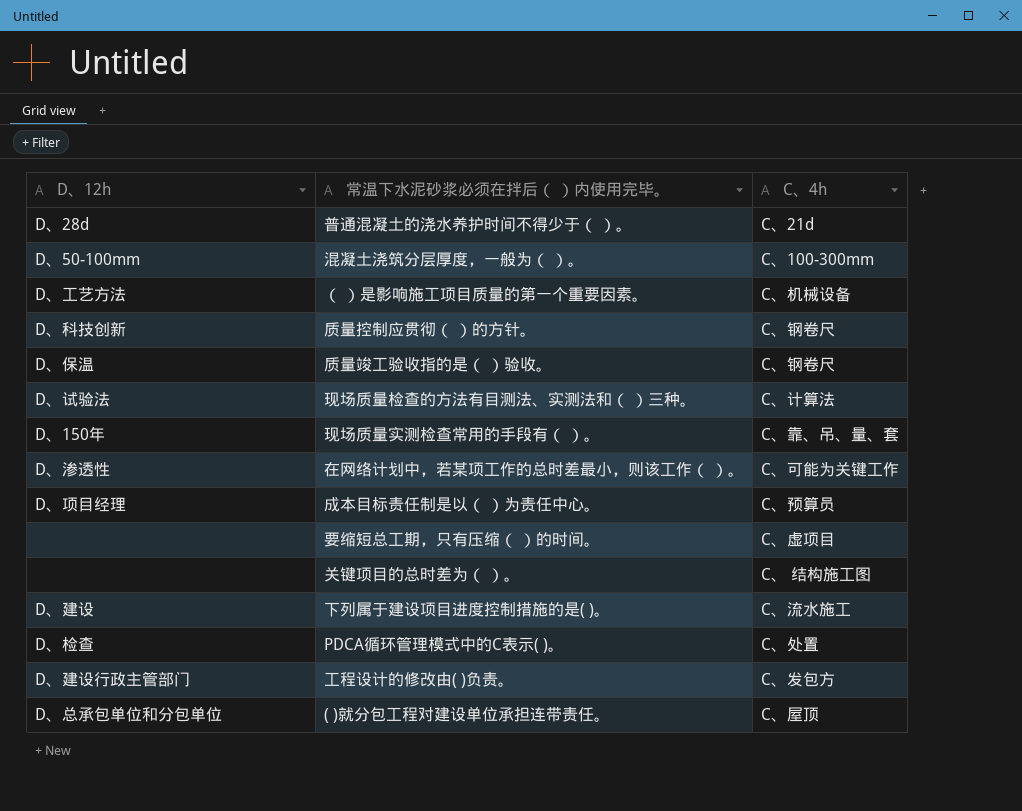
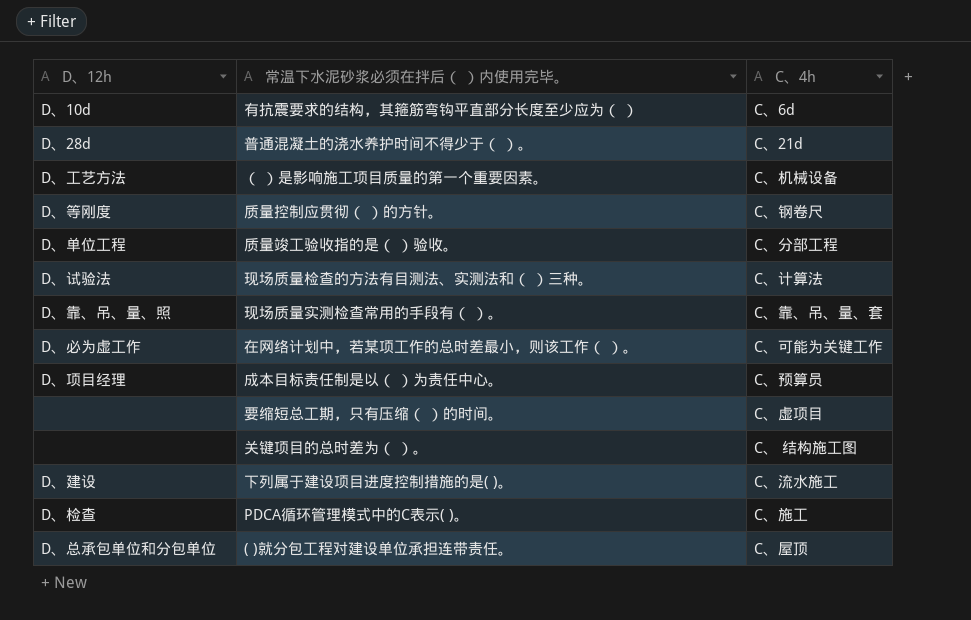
row 混凝土浇筑分层厚度，一般为（ ）。: D、50-100mm | C、100-300mm -> none
row 工程设计的修改由( )负责。: D、建设行政主管部门 | C、发包方 -> none
row 有抗震要求的结构，其箍筋弯钩平直部分长度至少应为（ ）: none -> D、10d | C、6d
质量控制应贯彻（ ）的方针。 | D、12h: D、科技创新 -> D、等刚度
质量竣工验收指的是（ ）验收。 | D、12h: D、保温 -> D、单位工程
质量竣工验收指的是（ ）验收。 | C、4h: C、钢卷尺 -> C、分部工程
现场质量实测检查常用的手段有（ ）。 | D、12h: D、150年 -> D、靠、吊、量、照
在网络计划中，若某项工作的总时差最小，则该工作（ ）。 | D、12h: D、渗透性 -> D、必为虚工作
PDCA循环管理模式中的C表示( )。 | C、4h: C、处置 -> C、施工

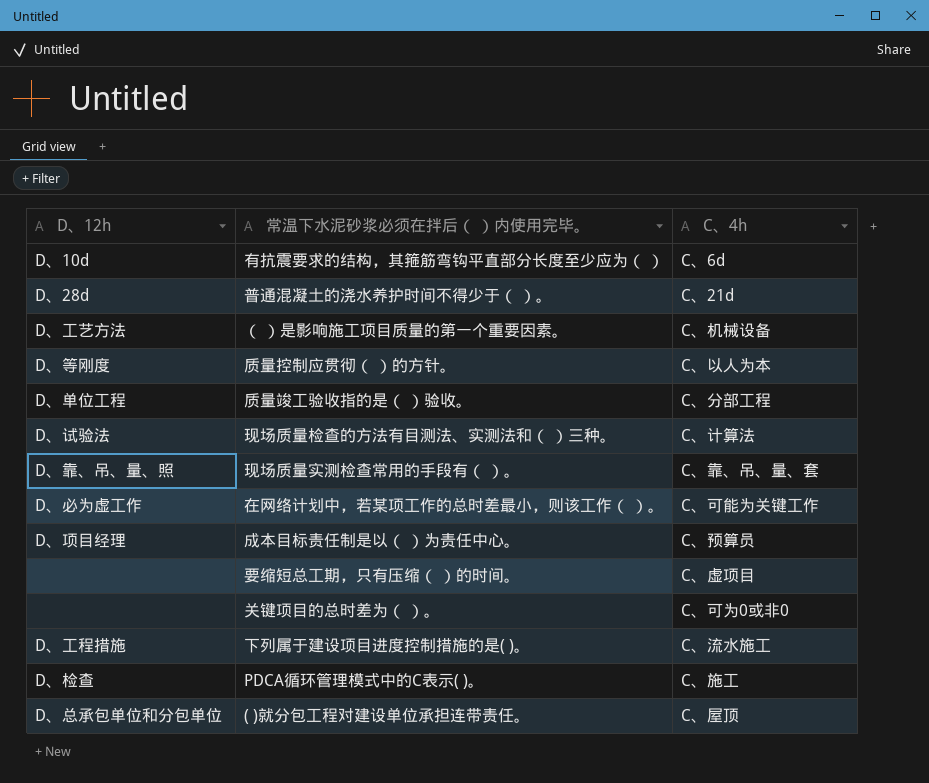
质量控制应贯彻（ ）的方针。 | C、4h: C、钢卷尺 -> C、以人为本
关键项目的总时差为（ ）。 | C、4h: C、 结构施工图 -> C、可为0或非0
下列属于建设项目进度控制措施的是( )。 | D、12h: D、建设 -> D、工程措施

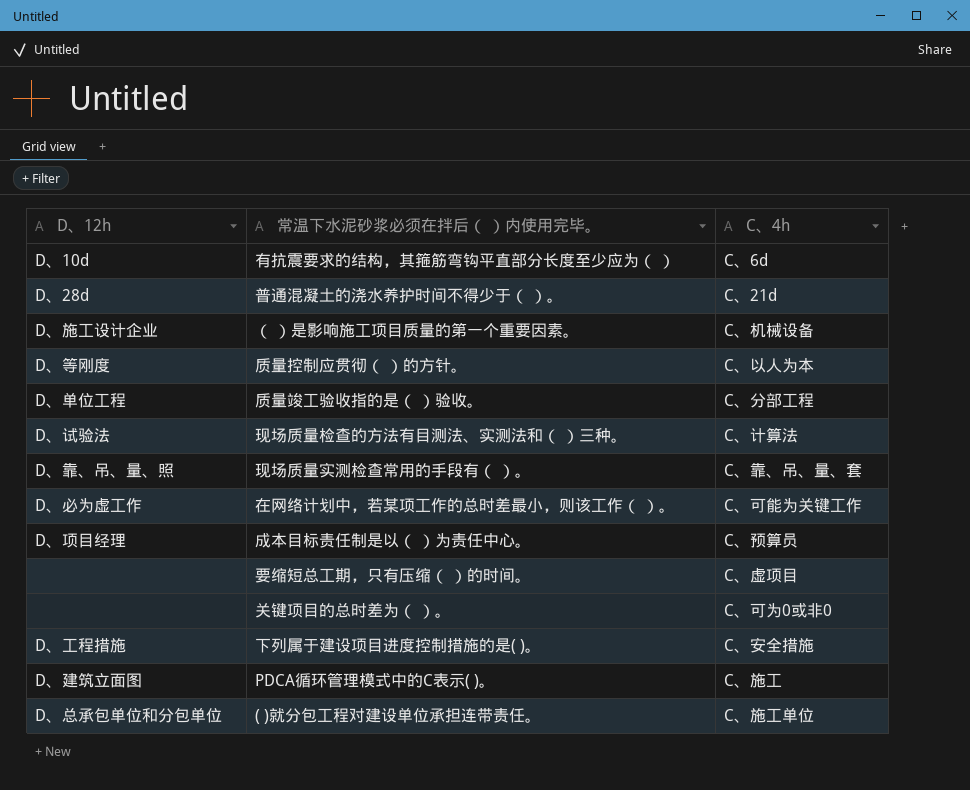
（ ）是影响施工项目质量的第一个重要因素。 | D、12h: D、工艺方法 -> D、施工设计企业
下列属于建设项目进度控制措施的是( )。 | C、4h: C、流水施工 -> C、安全措施
PDCA循环管理模式中的C表示( )。 | D、12h: D、检查 -> D、建筑立面图
( )就分包工程对建设单位承担连带责任。 | C、4h: C、屋顶 -> C、施工单位

